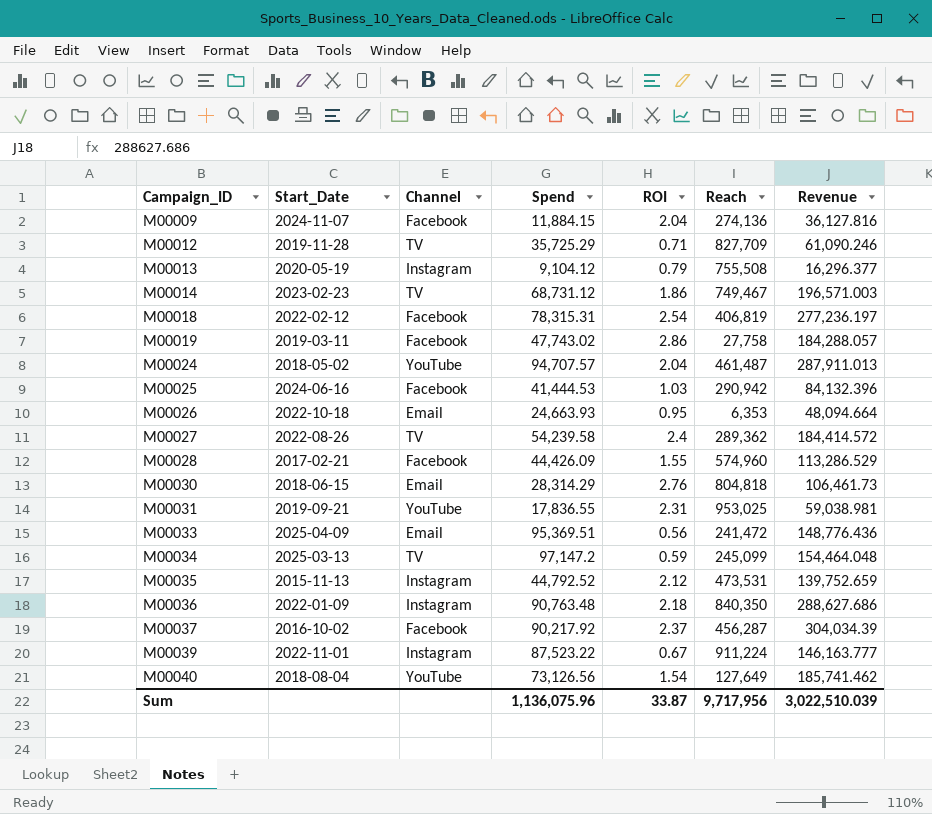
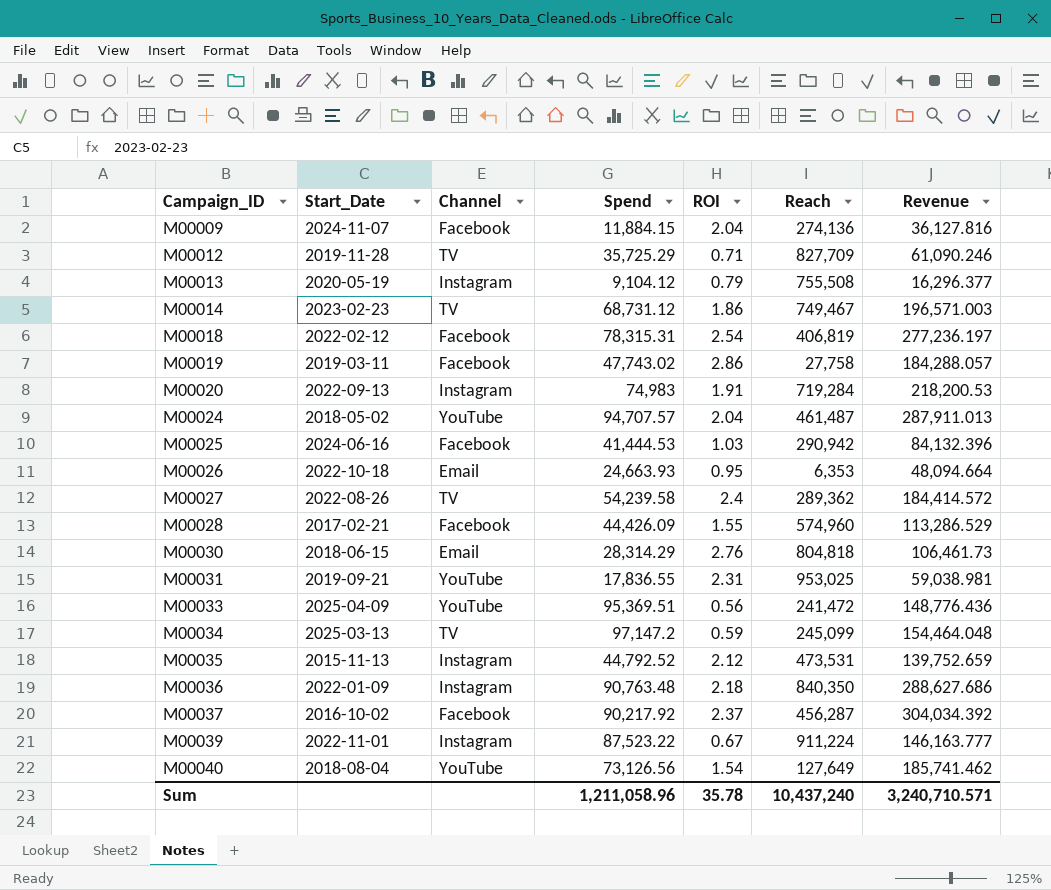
row M00020: none -> 2022-09-13 | Instagram | 74,983 | 1.91 | 719,284 | 218,200.53
M00033 | Channel: Email -> YouTube
M00037 | Revenue: 304,034.39 -> 304,034.392
Sum | Spend: 1,136,075.96 -> 1,211,058.96
Sum | ROI: 33.87 -> 35.78
Sum | Reach: 9,717,956 -> 10,437,240
Sum | Revenue: 3,022,510.039 -> 3,240,710.571

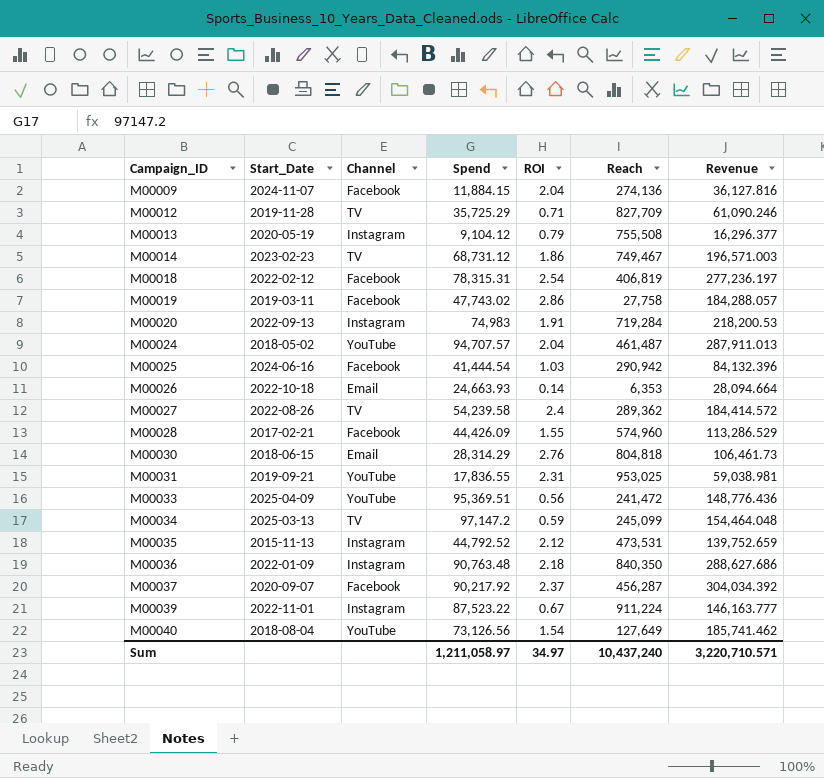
M00025 | Spend: 41,444.53 -> 41,444.54
M00026 | ROI: 0.95 -> 0.14
M00026 | Revenue: 48,094.664 -> 28,094.664
M00037 | Start_Date: 2016-10-02 -> 2020-09-07
Sum | Spend: 1,211,058.96 -> 1,211,058.97
Sum | ROI: 35.78 -> 34.97
Sum | Revenue: 3,240,710.571 -> 3,220,710.571

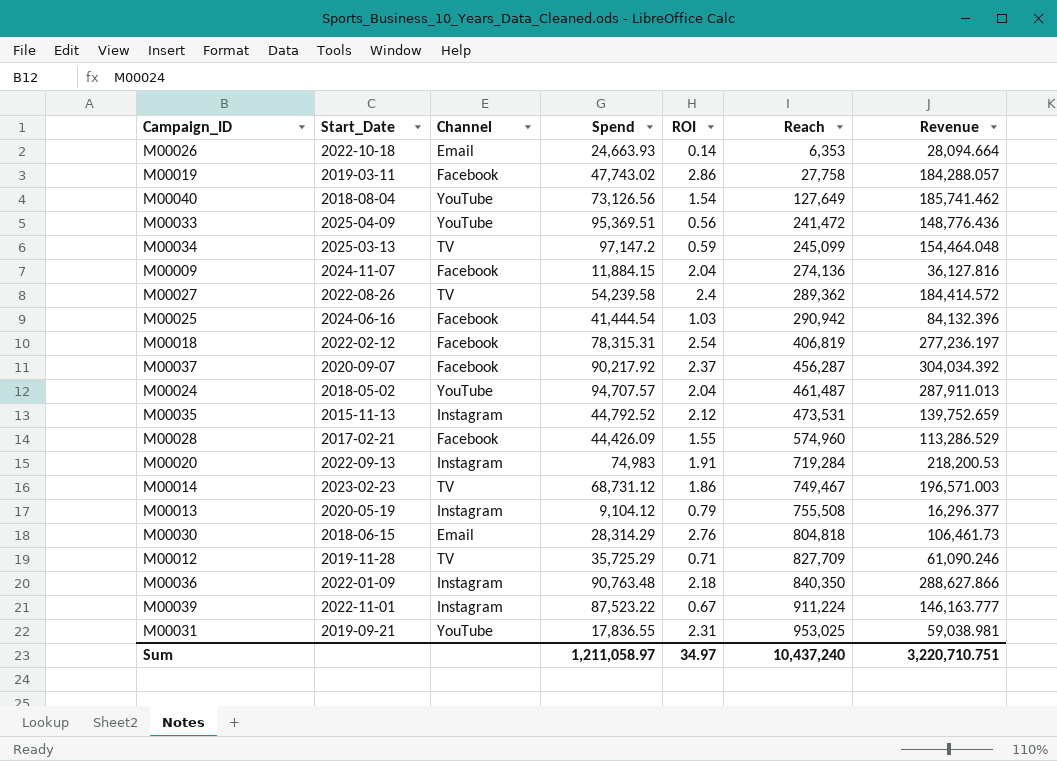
row order: Campaign_ID ascending -> Reach ascending
M00036 | Revenue: 288,627.686 -> 288,627.866
Sum | Revenue: 3,220,710.571 -> 3,220,710.751

